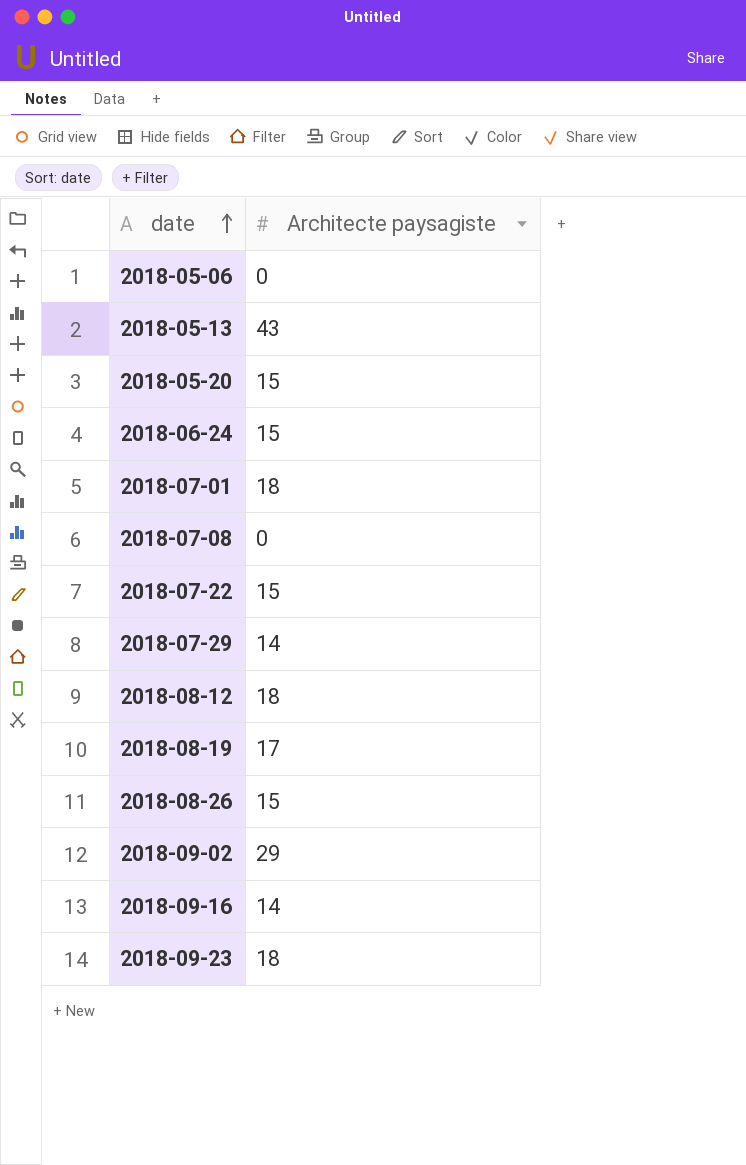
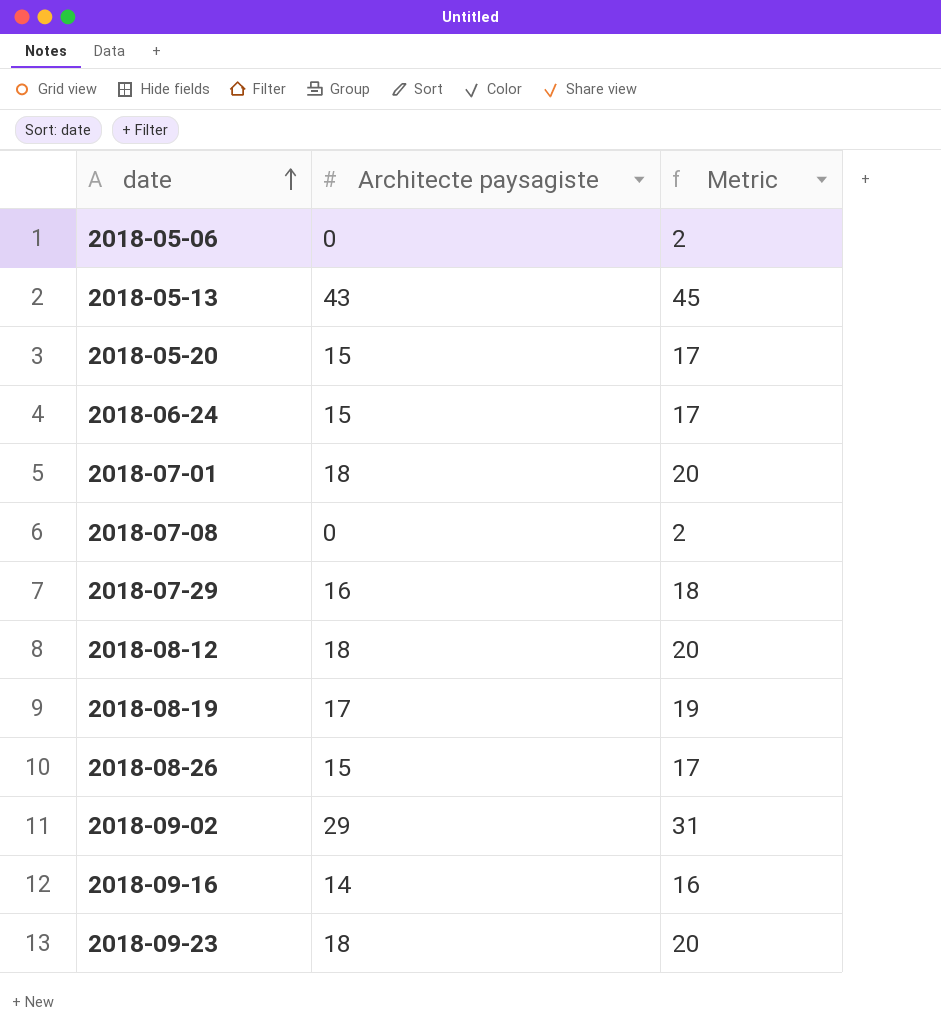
column Metric | formula: none -> [Architecte paysagiste] + 2
row 2018-07-22: 15 -> none
2018-07-29 | Architecte paysagiste: 14 -> 16

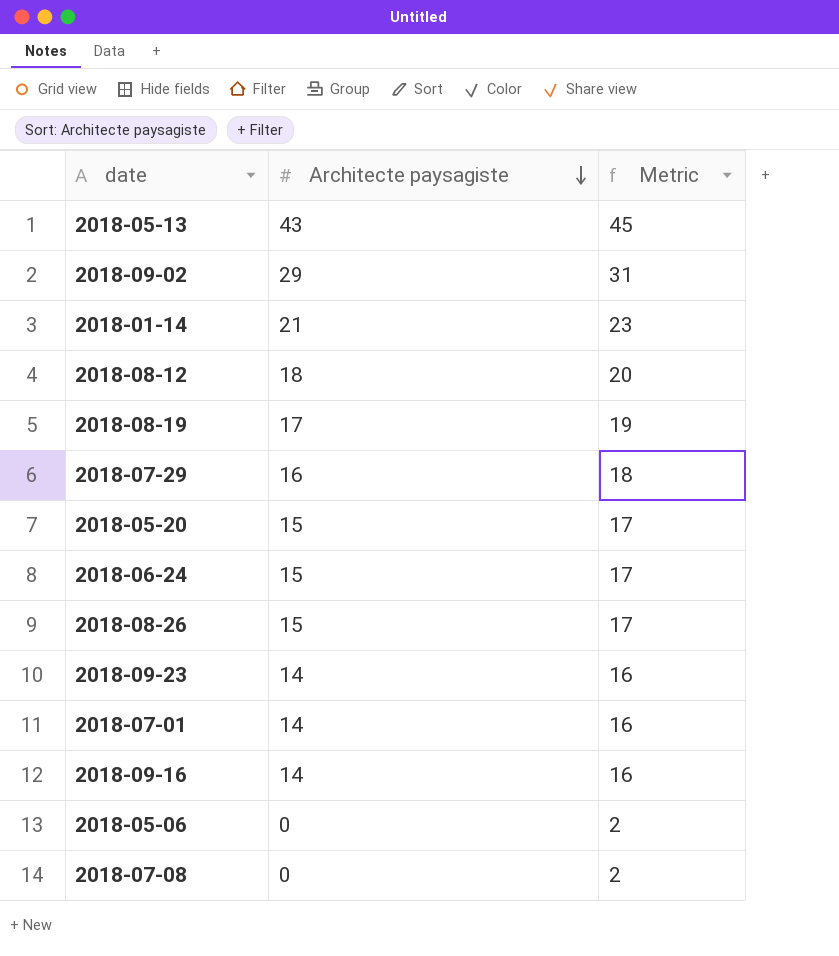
row order: date ascending -> Architecte paysagiste descending
row 2018-01-14: none -> 21 | 23
2018-09-23 | Architecte paysagiste: 18 -> 14
2018-09-23 | Metric: 20 -> 16
2018-07-01 | Architecte paysagiste: 18 -> 14
2018-07-01 | Metric: 20 -> 16

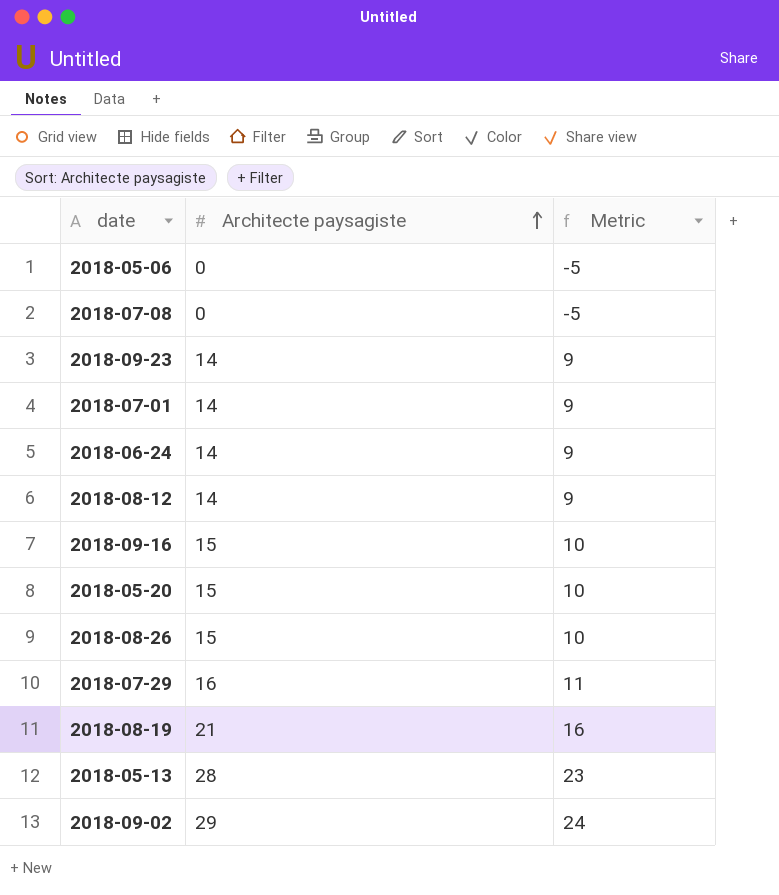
row order: Architecte paysagiste descending -> Architecte paysagiste ascending
column Metric | formula: [Architecte paysagiste] + 2 -> [Architecte paysagiste] - 5
row 2018-01-14: 21 | 23 -> none
2018-06-24 | Architecte paysagiste: 15 -> 14
2018-08-12 | Architecte paysagiste: 18 -> 14
2018-09-16 | Architecte paysagiste: 14 -> 15
2018-08-19 | Architecte paysagiste: 17 -> 21
2018-05-13 | Architecte paysagiste: 43 -> 28

